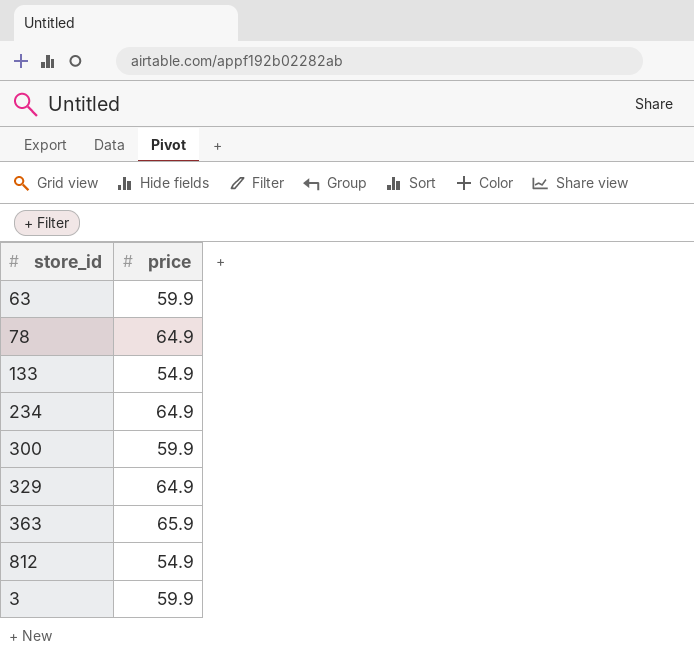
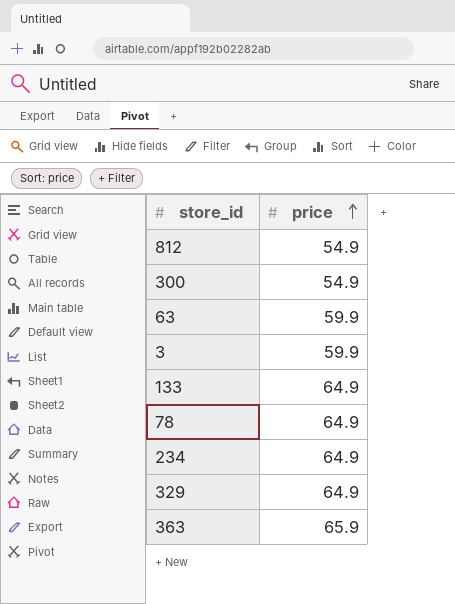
row order: none -> price ascending
300 | price: 59.9 -> 54.9
133 | price: 54.9 -> 64.9

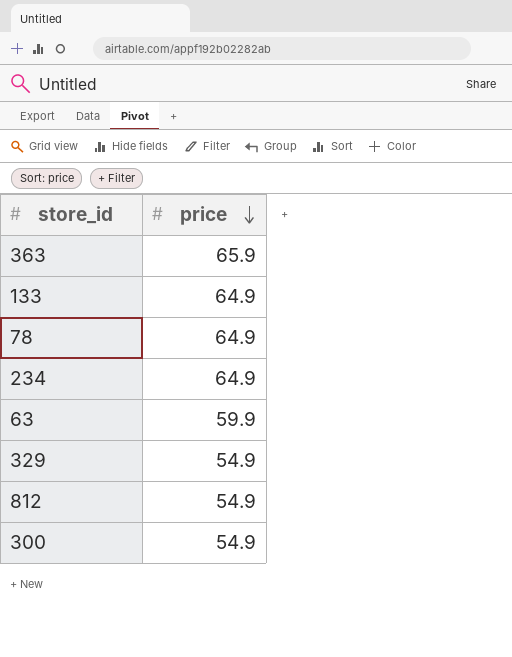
row order: price ascending -> price descending
row 3: 59.9 -> none
329 | price: 64.9 -> 54.9

